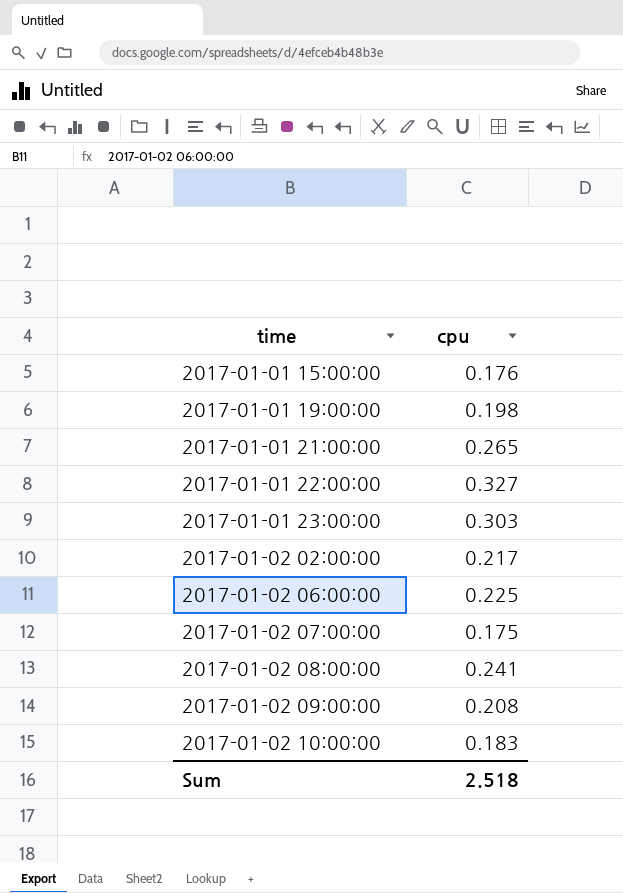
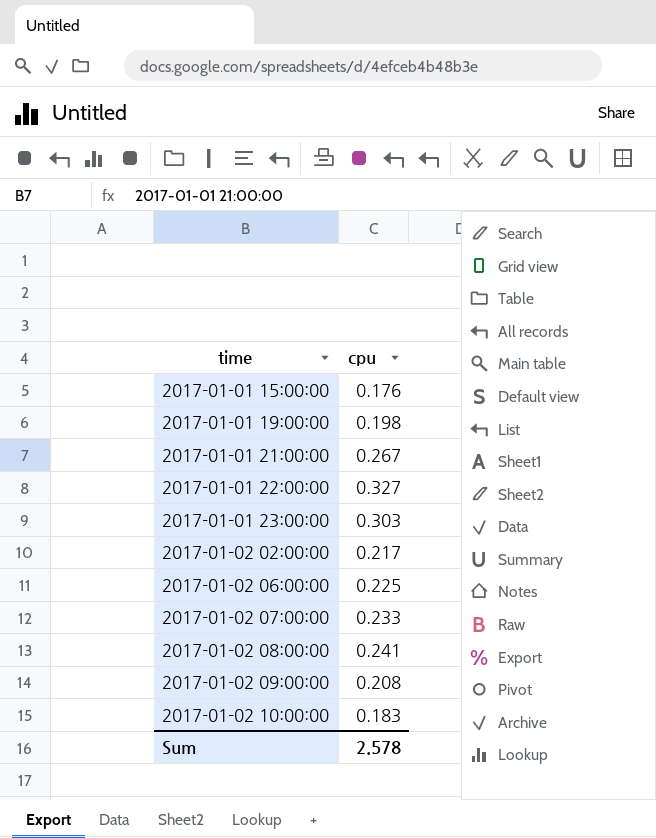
2017-01-01 21:00:00 | cpu: 0.265 -> 0.267
2017-01-02 07:00:00 | cpu: 0.175 -> 0.233
Sum | cpu: 2.518 -> 2.578

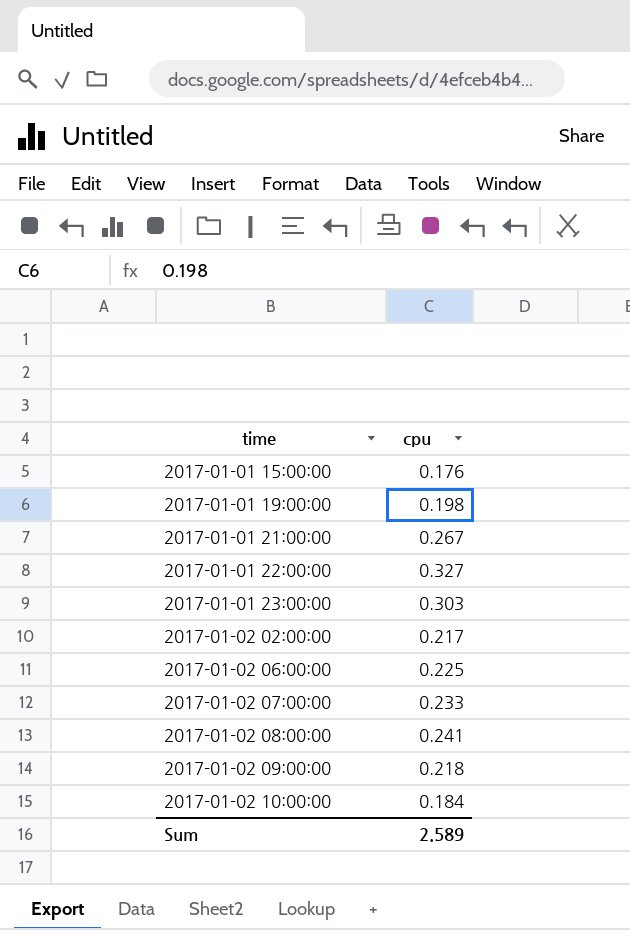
2017-01-02 09:00:00 | cpu: 0.208 -> 0.218
2017-01-02 10:00:00 | cpu: 0.183 -> 0.184
Sum | cpu: 2.578 -> 2.589

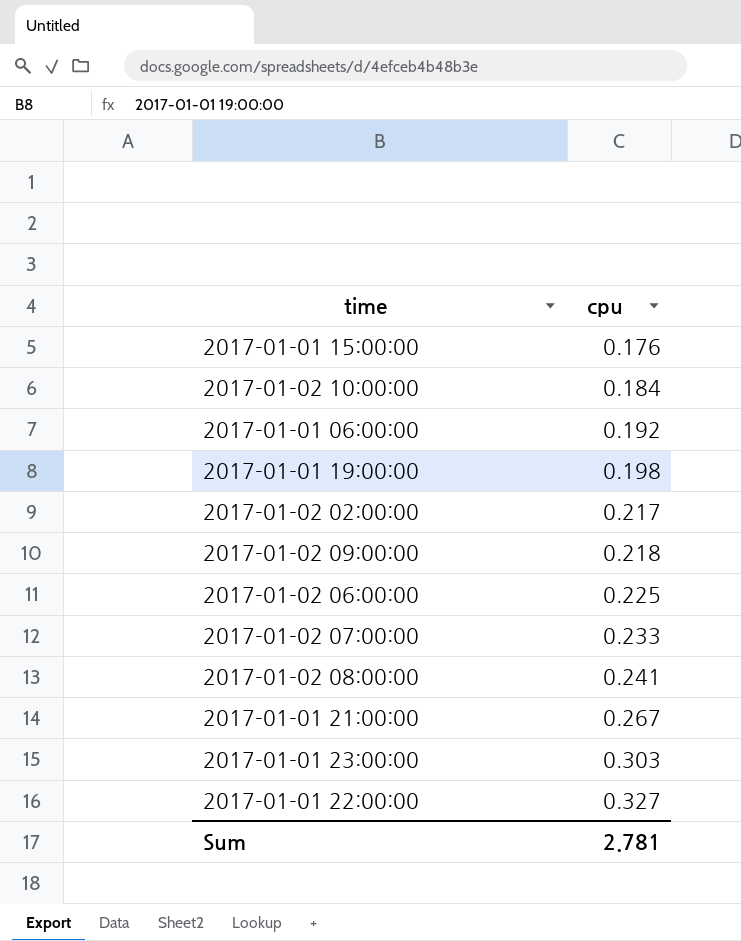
row order: time ascending -> cpu ascending
row 2017-01-01 06:00:00: none -> 0.192
Sum | cpu: 2.589 -> 2.781

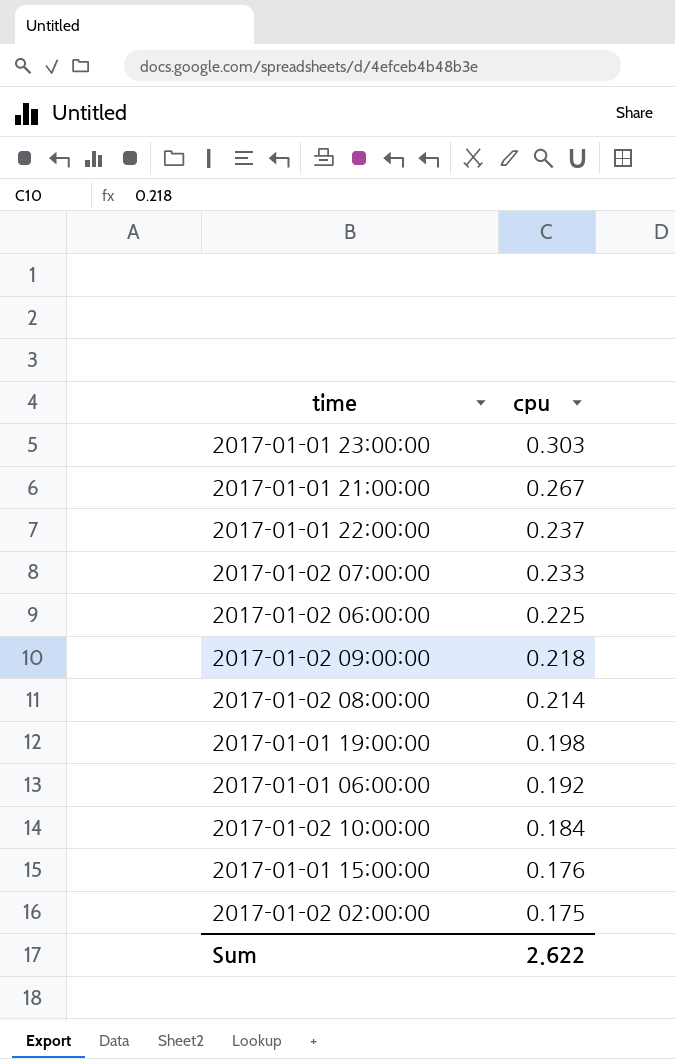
row order: cpu ascending -> cpu descending
2017-01-01 22:00:00 | cpu: 0.327 -> 0.237
2017-01-02 08:00:00 | cpu: 0.241 -> 0.214
2017-01-02 02:00:00 | cpu: 0.217 -> 0.175
Sum | cpu: 2.781 -> 2.622

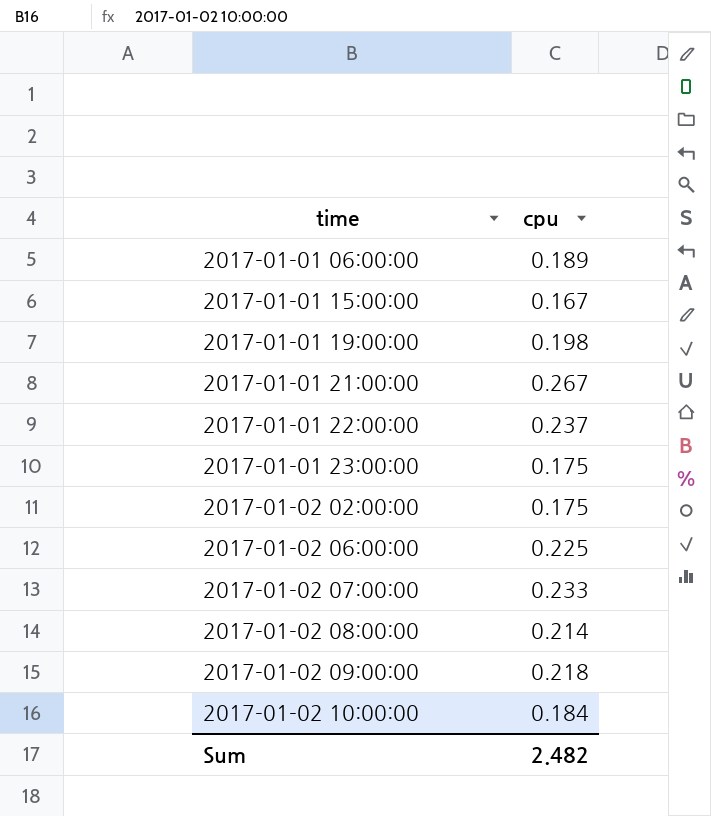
row order: cpu descending -> time ascending
2017-01-01 06:00:00 | cpu: 0.192 -> 0.189
2017-01-01 15:00:00 | cpu: 0.176 -> 0.167
2017-01-01 23:00:00 | cpu: 0.303 -> 0.175
Sum | cpu: 2.622 -> 2.482

